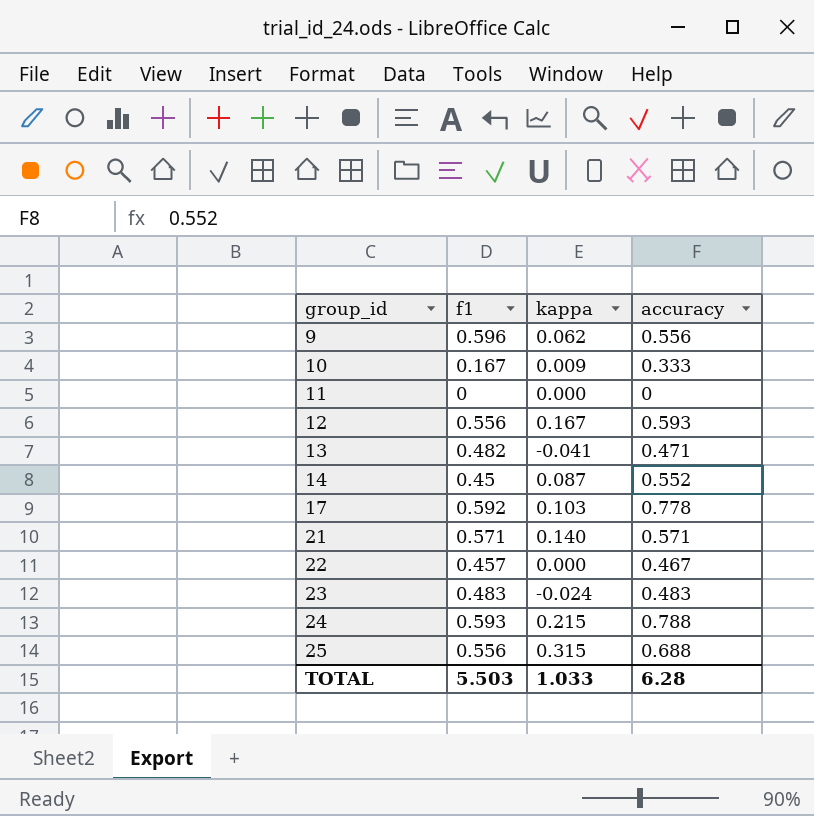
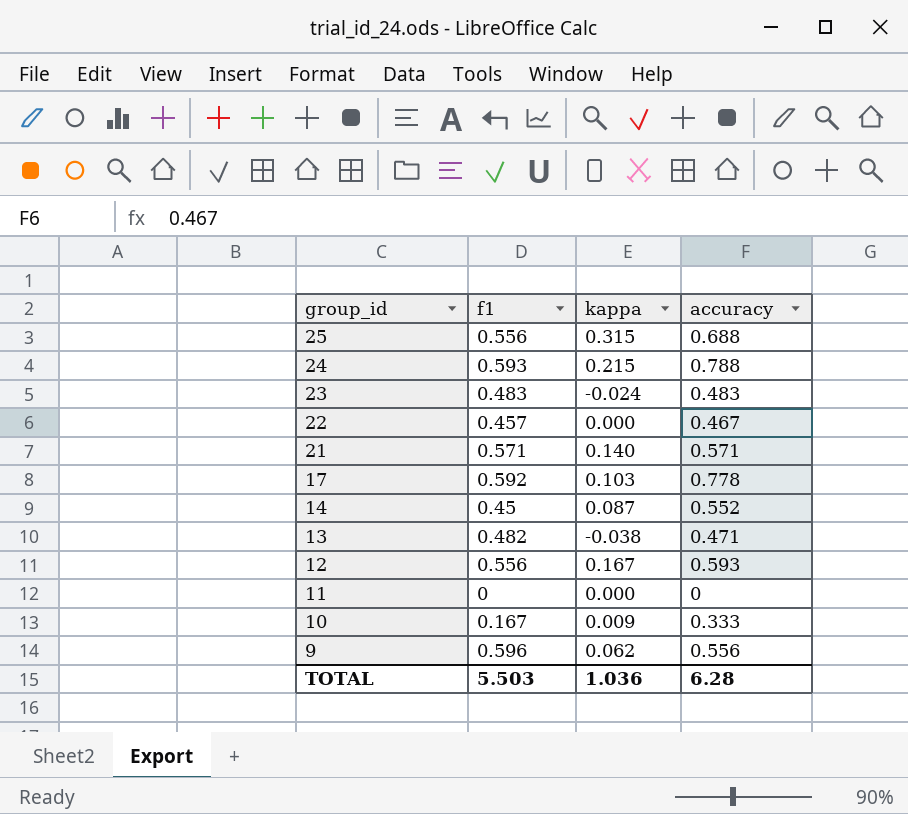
row order: group_id ascending -> group_id descending
13 | kappa: -0.041 -> -0.038
TOTAL | kappa: 1.033 -> 1.036

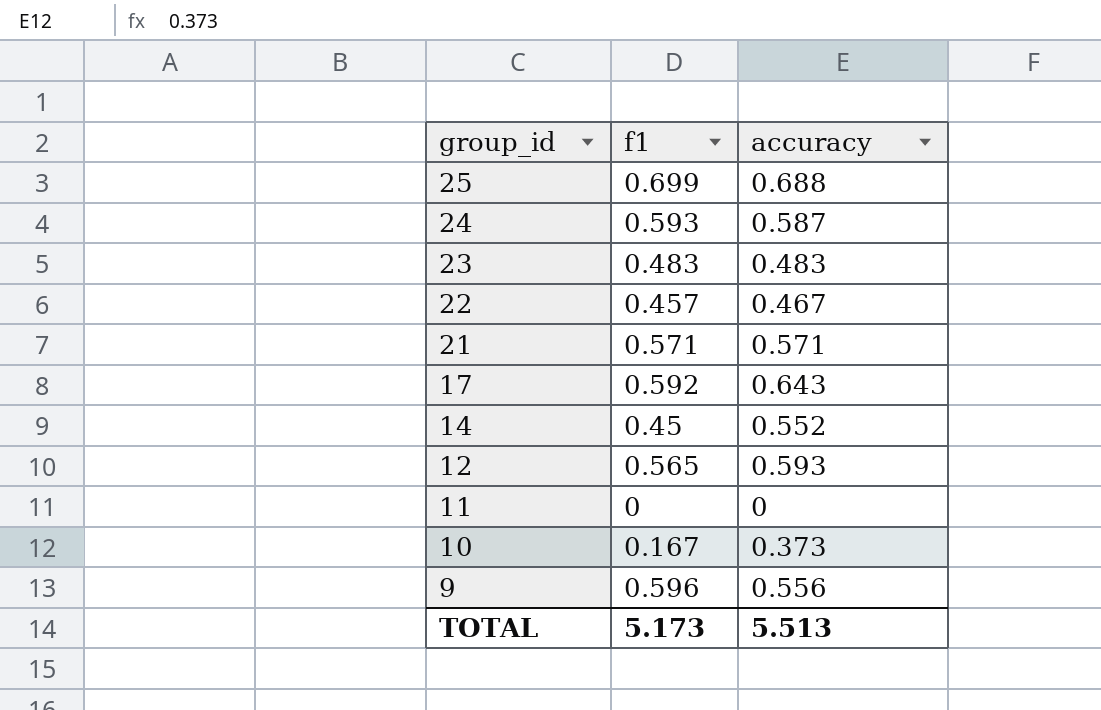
column kappa | position: 3 -> none
row 13: 0.482 | -0.038 | 0.471 -> none
25 | f1: 0.556 -> 0.699
24 | accuracy: 0.788 -> 0.587
17 | accuracy: 0.778 -> 0.643
12 | f1: 0.556 -> 0.565
10 | accuracy: 0.333 -> 0.373
TOTAL | f1: 5.503 -> 5.173
TOTAL | accuracy: 6.28 -> 5.513

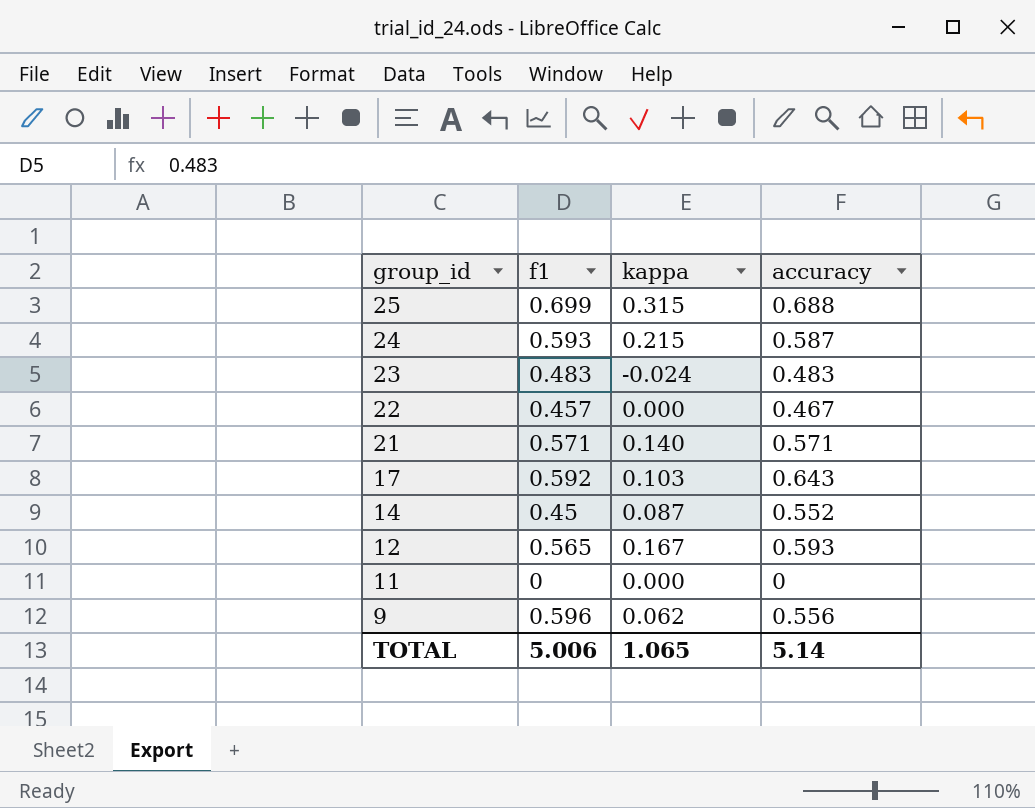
column kappa | position: none -> 3
row 10: 0.167 | 0.373 -> none
TOTAL | f1: 5.173 -> 5.006
TOTAL | accuracy: 5.513 -> 5.14

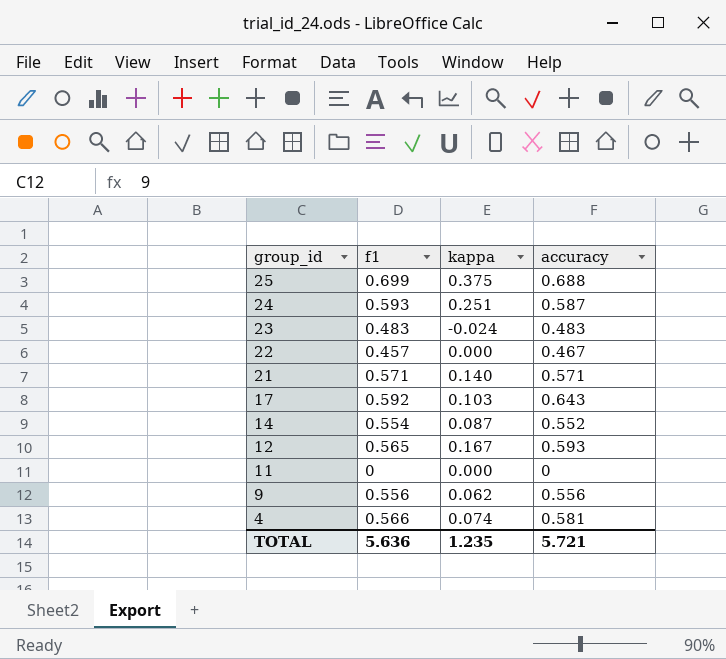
25 | kappa: 0.315 -> 0.375
24 | kappa: 0.215 -> 0.251
14 | f1: 0.45 -> 0.554
9 | f1: 0.596 -> 0.556
row 4: none -> 0.566 | 0.074 | 0.581
TOTAL | f1: 5.006 -> 5.636
TOTAL | kappa: 1.065 -> 1.235
TOTAL | accuracy: 5.14 -> 5.721

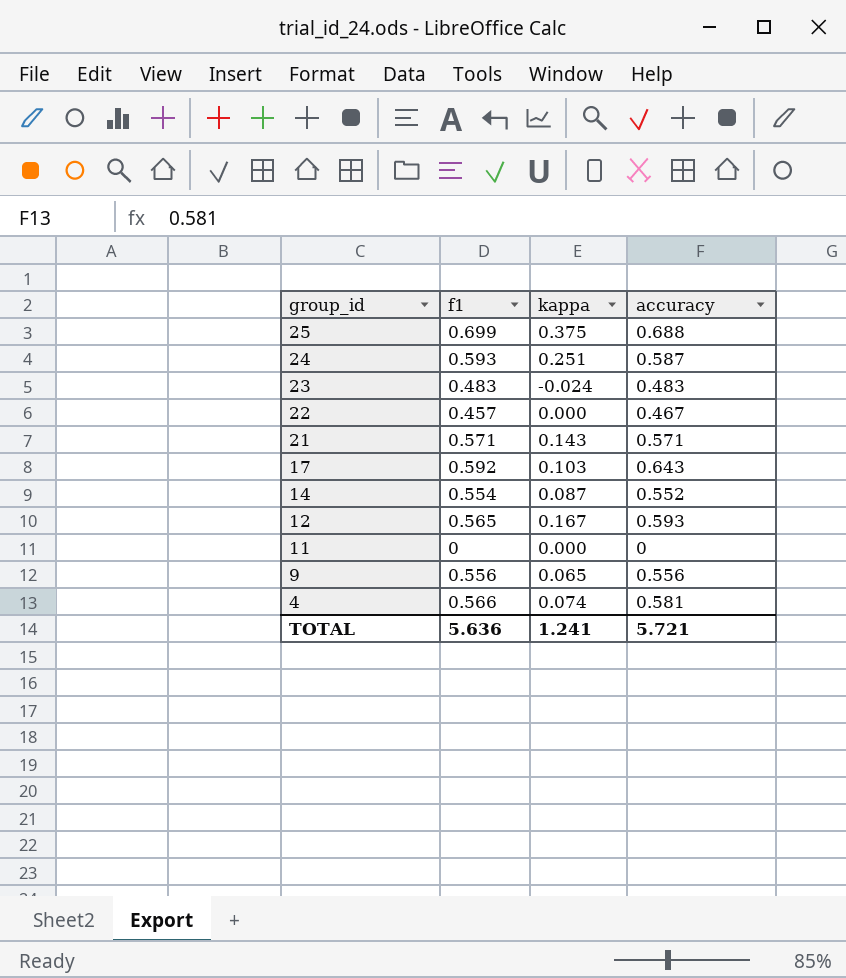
21 | kappa: 0.140 -> 0.143
9 | kappa: 0.062 -> 0.065
TOTAL | kappa: 1.235 -> 1.241

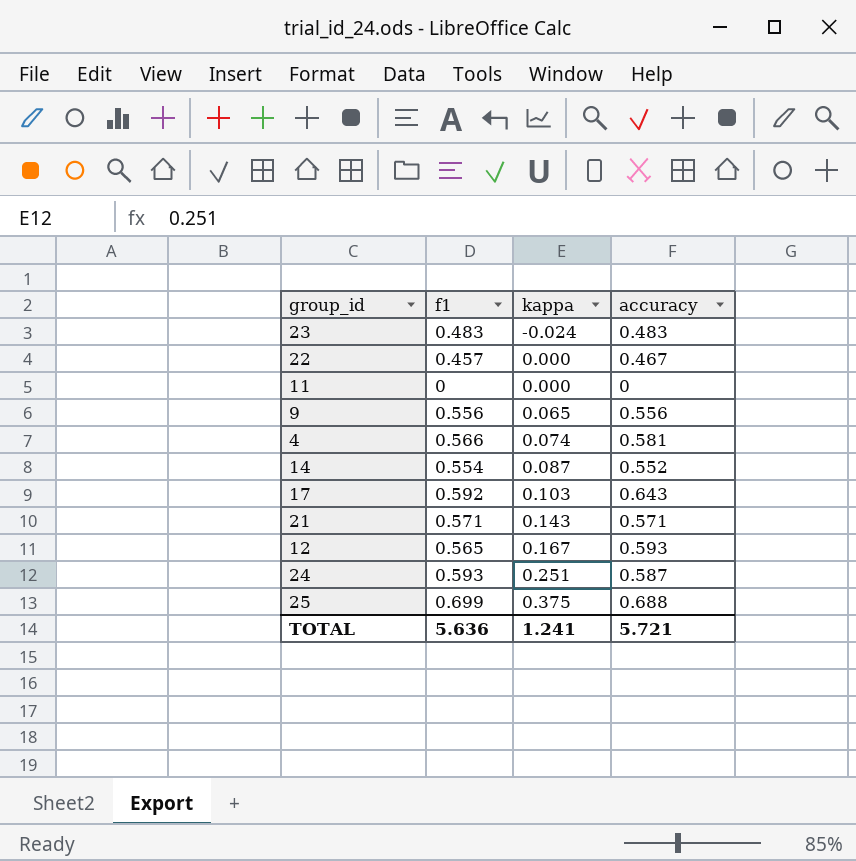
row order: group_id descending -> kappa ascending

